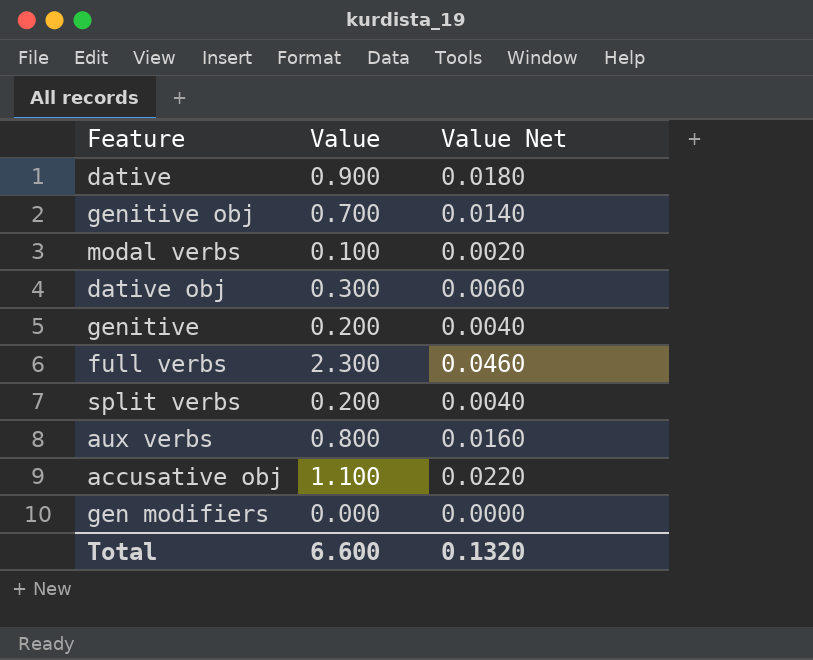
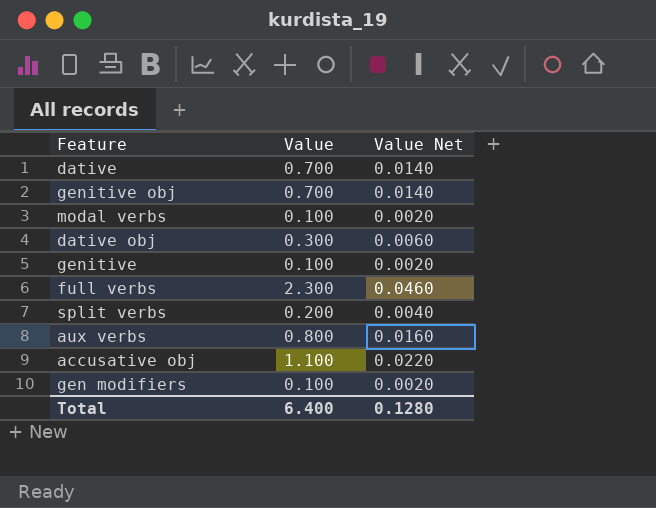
dative | Value: 0.900 -> 0.700
dative | Value Net: 0.0180 -> 0.0140
genitive | Value: 0.200 -> 0.100
genitive | Value Net: 0.0040 -> 0.0020
gen modifiers | Value: 0.000 -> 0.100
gen modifiers | Value Net: 0.0000 -> 0.0020
Total | Value: 6.600 -> 6.400
Total | Value Net: 0.1320 -> 0.1280

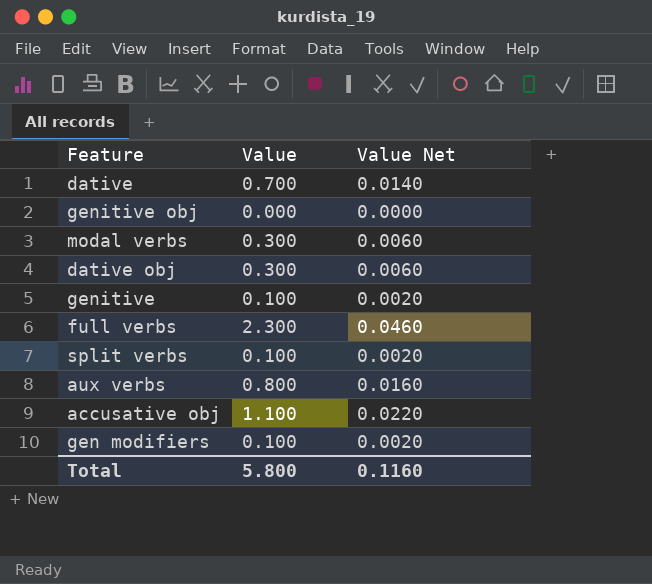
genitive obj | Value: 0.700 -> 0.000
genitive obj | Value Net: 0.0140 -> 0.0000
modal verbs | Value: 0.100 -> 0.300
modal verbs | Value Net: 0.0020 -> 0.0060
split verbs | Value: 0.200 -> 0.100
split verbs | Value Net: 0.0040 -> 0.0020
Total | Value: 6.400 -> 5.800
Total | Value Net: 0.1280 -> 0.1160

